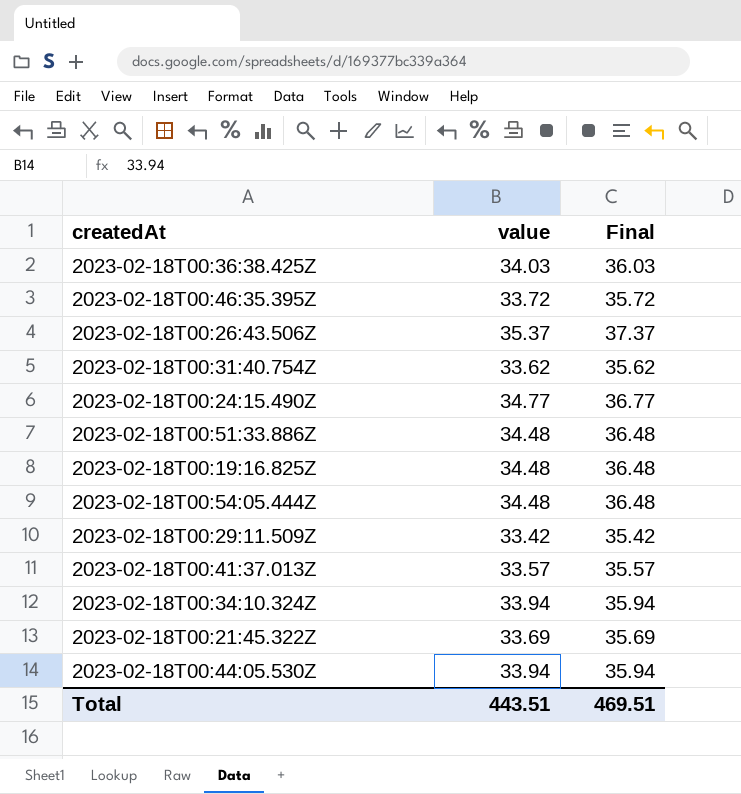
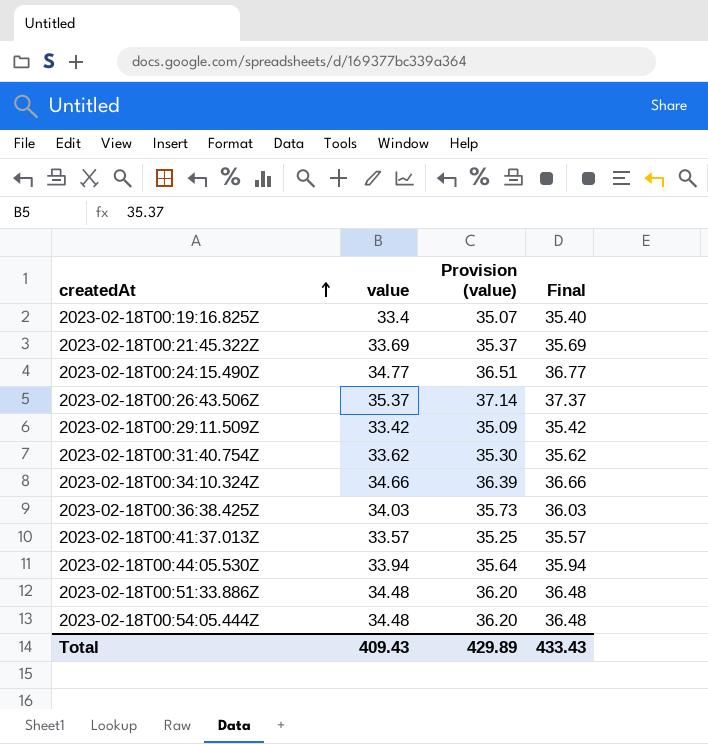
row order: none -> createdAt ascending
column Provision (value) | formula: none -> [value] * 1.05
row 2023-02-18T00:46:35.395Z: 33.72 | 35.72 -> none
2023-02-18T00:19:16.825Z | value: 34.48 -> 33.4
2023-02-18T00:19:16.825Z | Final: 36.48 -> 35.40
2023-02-18T00:34:10.324Z | value: 33.94 -> 34.66
2023-02-18T00:34:10.324Z | Final: 35.94 -> 36.66
Total | value: 443.51 -> 409.43
Total | Final: 469.51 -> 433.43

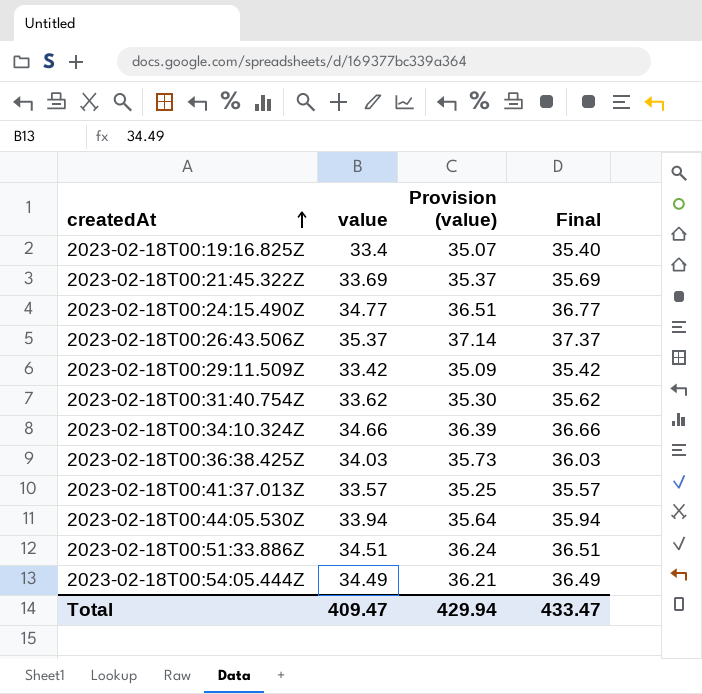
2023-02-18T00:51:33.886Z | value: 34.48 -> 34.51
2023-02-18T00:51:33.886Z | Provision (value): 36.20 -> 36.24
2023-02-18T00:51:33.886Z | Final: 36.48 -> 36.51
2023-02-18T00:54:05.444Z | value: 34.48 -> 34.49
2023-02-18T00:54:05.444Z | Provision (value): 36.20 -> 36.21
2023-02-18T00:54:05.444Z | Final: 36.48 -> 36.49
Total | value: 409.43 -> 409.47
Total | Provision (value): 429.89 -> 429.94
Total | Final: 433.43 -> 433.47

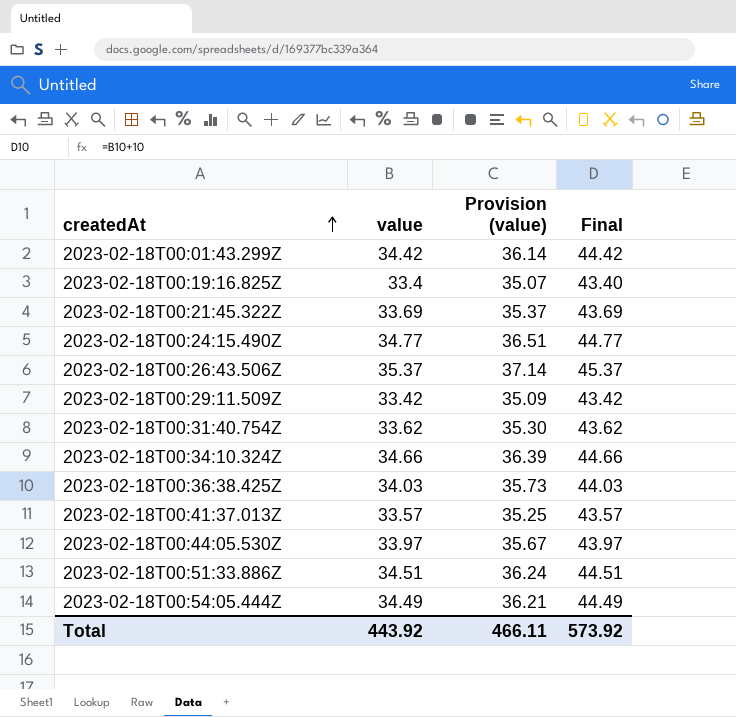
column Final | formula: [value] + 2 -> [value] + 10
row 2023-02-18T00:01:43.299Z: none -> 34.42 | 36.14 | 44.42
2023-02-18T00:44:05.530Z | value: 33.94 -> 33.97
2023-02-18T00:44:05.530Z | Provision (value): 35.64 -> 35.67
Total | value: 409.47 -> 443.92
Total | Provision (value): 429.94 -> 466.11
Total | Final: 433.47 -> 573.92

